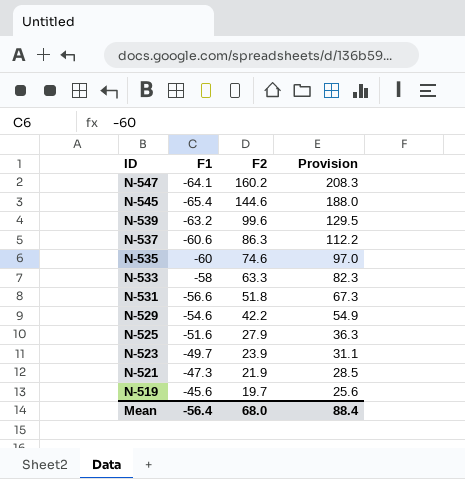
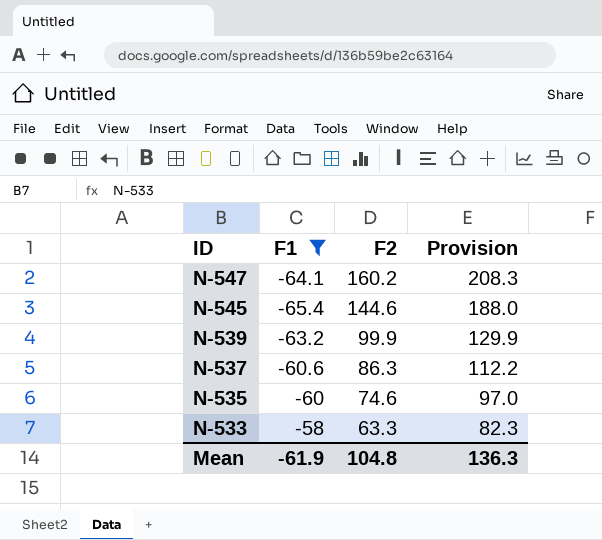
filter: none -> F1 <= -58
N-539 | F2: 99.6 -> 99.9
N-539 | Provision: 129.5 -> 129.9
Mean | F1: -56.4 -> -61.9
Mean | F2: 68.0 -> 104.8
Mean | Provision: 88.4 -> 136.3

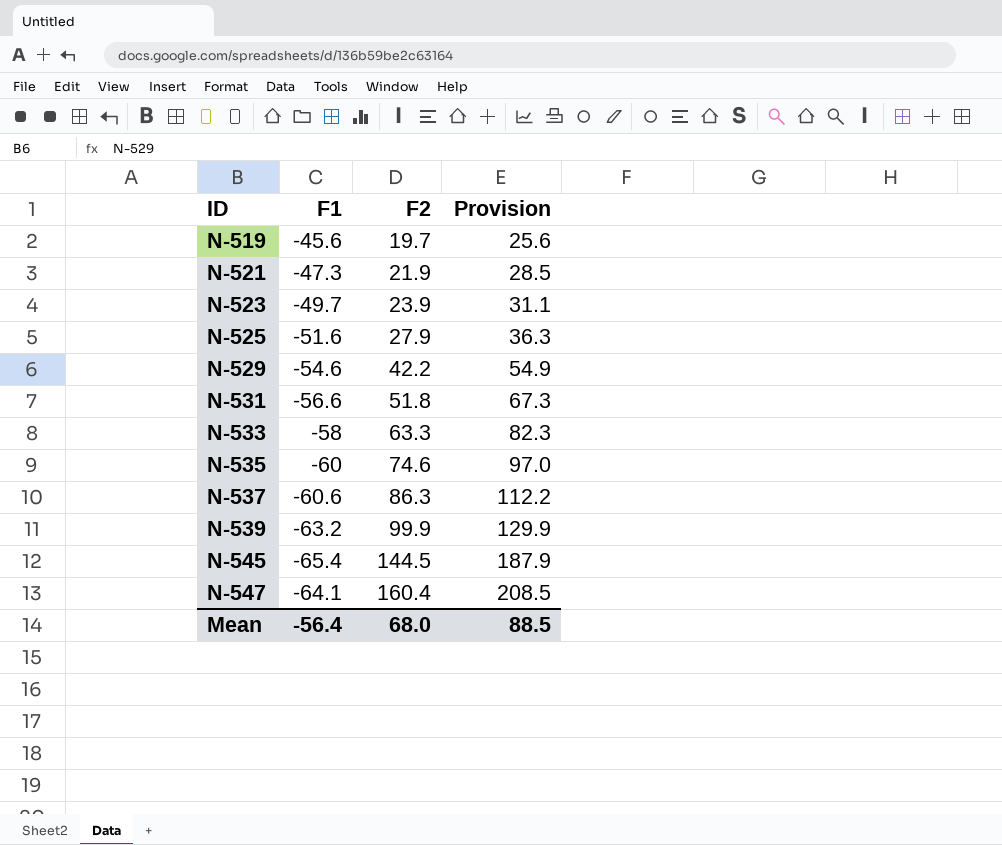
filter: F1 <= -58 -> none
row order: ID descending -> ID ascending
N-545 | F2: 144.6 -> 144.5
N-545 | Provision: 188.0 -> 187.9
N-547 | F2: 160.2 -> 160.4
N-547 | Provision: 208.3 -> 208.5
Mean | F1: -61.9 -> -56.4
Mean | F2: 104.8 -> 68.0
Mean | Provision: 136.3 -> 88.5

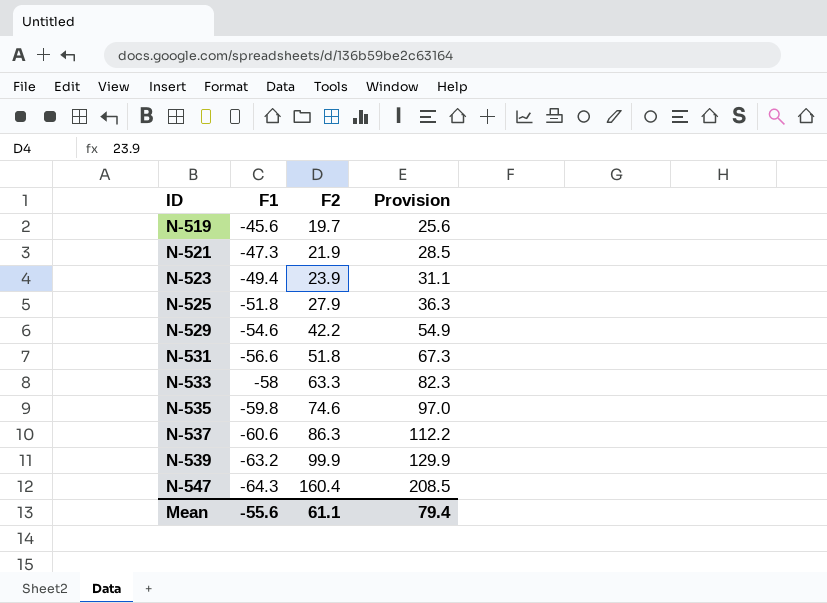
row N-545: -65.4 | 144.5 | 187.9 -> none
N-523 | F1: -49.7 -> -49.4
N-525 | F1: -51.6 -> -51.8
N-535 | F1: -60 -> -59.8
N-547 | F1: -64.1 -> -64.3
Mean | F1: -56.4 -> -55.6
Mean | F2: 68.0 -> 61.1
Mean | Provision: 88.5 -> 79.4

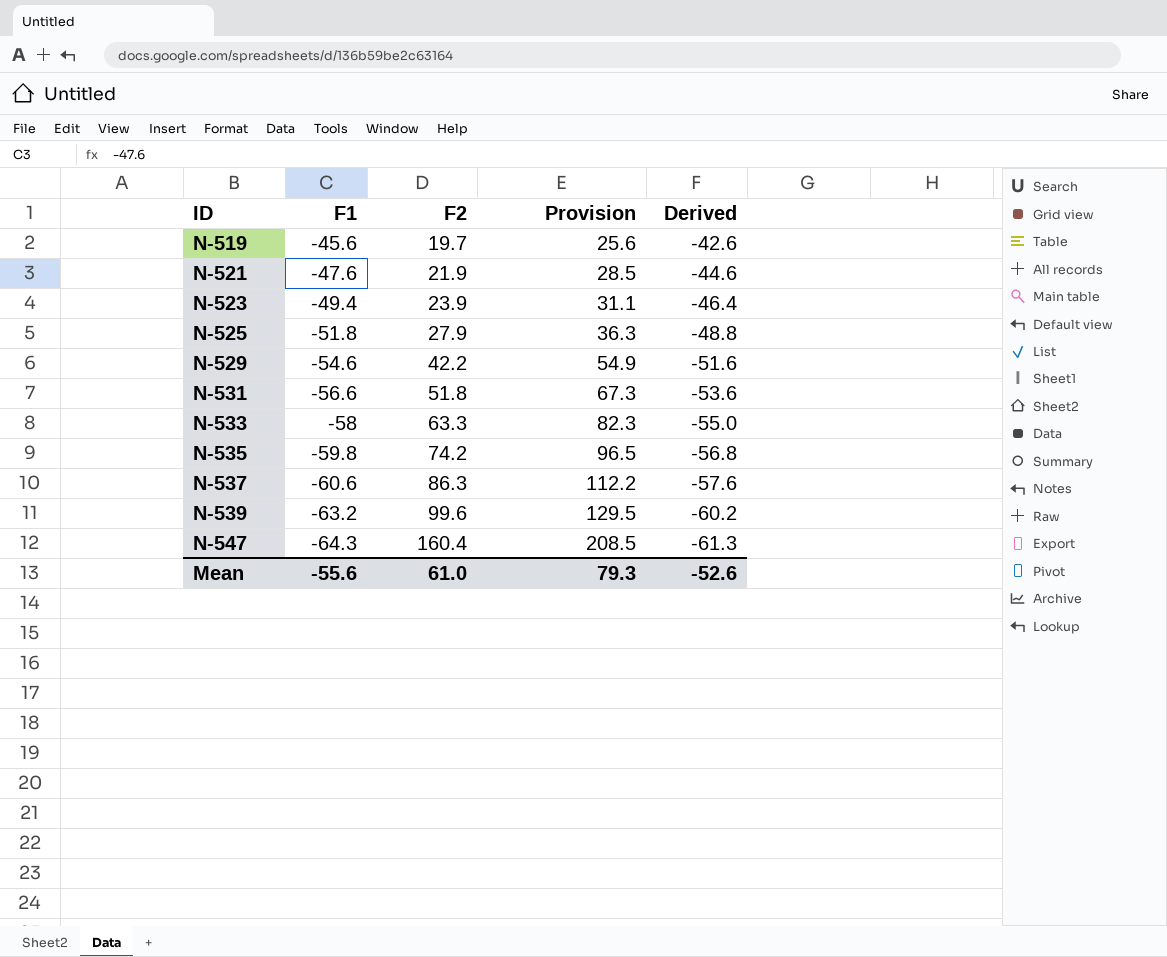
column Derived | formula: none -> [F1] + 3
N-521 | F1: -47.3 -> -47.6
N-535 | F2: 74.6 -> 74.2
N-535 | Provision: 97.0 -> 96.5
N-539 | F2: 99.9 -> 99.6
N-539 | Provision: 129.9 -> 129.5
Mean | F2: 61.1 -> 61.0
Mean | Provision: 79.4 -> 79.3

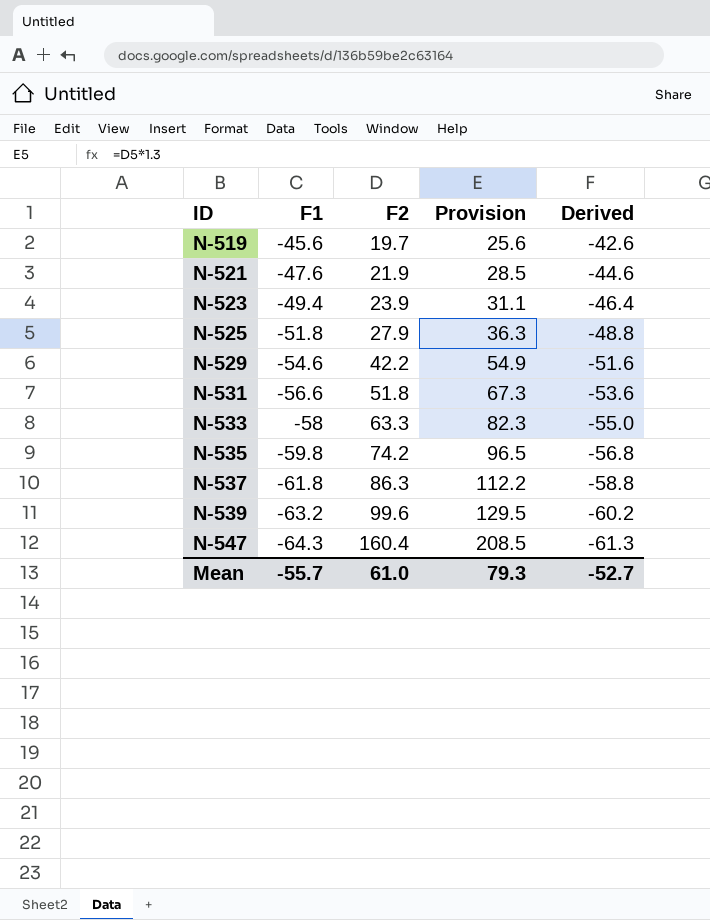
N-537 | F1: -60.6 -> -61.8
N-537 | Derived: -57.6 -> -58.8
Mean | F1: -55.6 -> -55.7
Mean | Derived: -52.6 -> -52.7

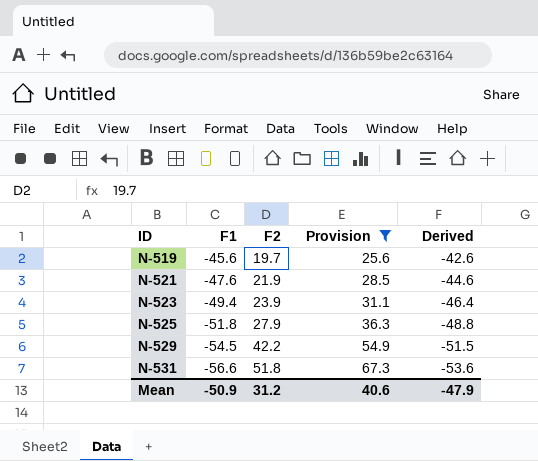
filter: none -> Provision <= 67.3
N-529 | F1: -54.6 -> -54.5
N-529 | Derived: -51.6 -> -51.5
Mean | F1: -55.7 -> -50.9
Mean | F2: 61.0 -> 31.2
Mean | Provision: 79.3 -> 40.6
Mean | Derived: -52.7 -> -47.9

